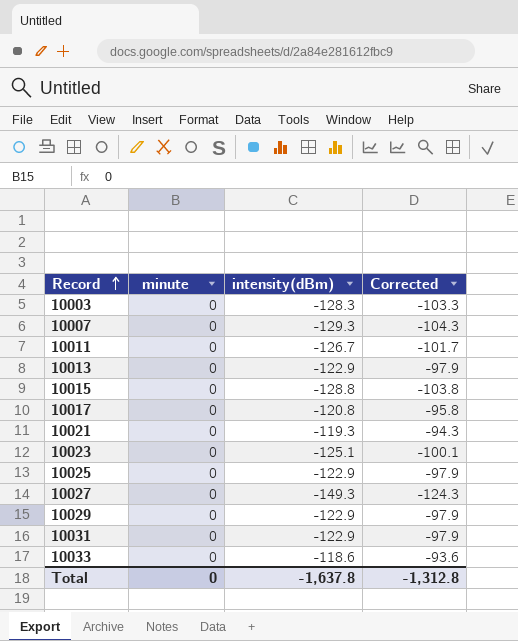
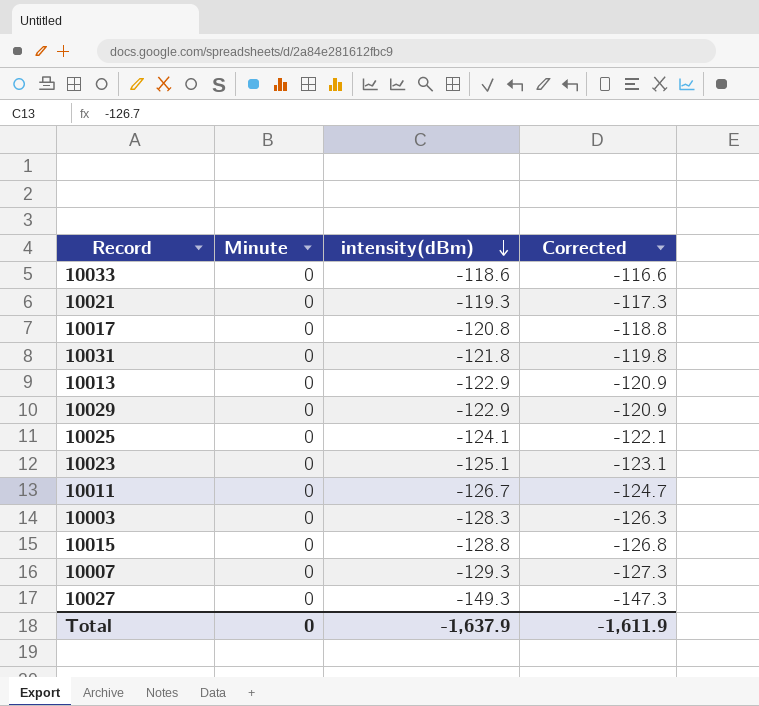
row order: Record ascending -> intensity(dBm) descending
column name: minute -> Minute
column Corrected | formula: [intensity(dBm)] + 25 -> [intensity(dBm)] + 2
10031 | intensity(dBm): -122.9 -> -121.8
10025 | intensity(dBm): -122.9 -> -124.1
Total | intensity(dBm): -1,637.8 -> -1,637.9
Total | Corrected: -1,312.8 -> -1,611.9

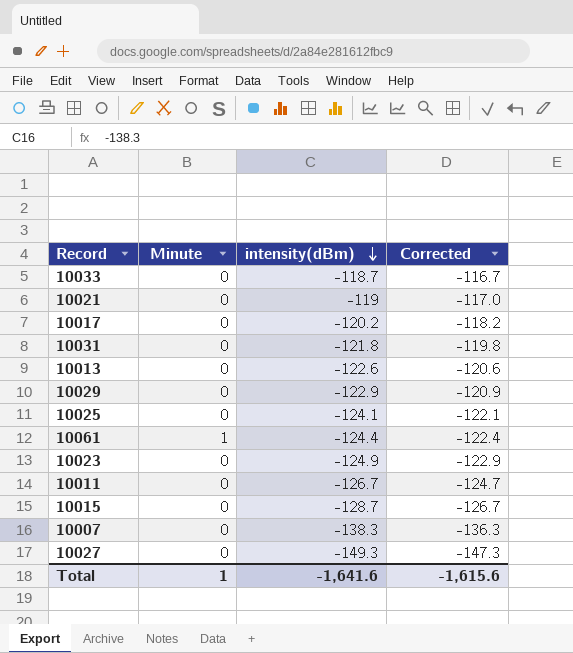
row 10003: 0 | -128.3 | -126.3 -> none
10033 | intensity(dBm): -118.6 -> -118.7
10033 | Corrected: -116.6 -> -116.7
10021 | intensity(dBm): -119.3 -> -119
10021 | Corrected: -117.3 -> -117.0
10017 | intensity(dBm): -120.8 -> -120.2
10017 | Corrected: -118.8 -> -118.2
10013 | intensity(dBm): -122.9 -> -122.6
10013 | Corrected: -120.9 -> -120.6
row 10061: none -> 1 | -124.4 | -122.4
10023 | intensity(dBm): -125.1 -> -124.9
10023 | Corrected: -123.1 -> -122.9
10015 | intensity(dBm): -128.8 -> -128.7
10015 | Corrected: -126.8 -> -126.7
10007 | intensity(dBm): -129.3 -> -138.3
10007 | Corrected: -127.3 -> -136.3
Total | Minute: 0 -> 1
Total | intensity(dBm): -1,637.9 -> -1,641.6
Total | Corrected: -1,611.9 -> -1,615.6

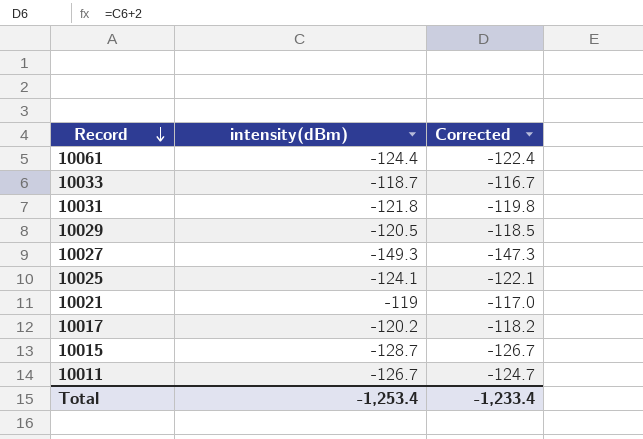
row order: intensity(dBm) descending -> Record descending
column Minute | position: 2 -> none
row 10013: 0 | -122.6 | -120.6 -> none
row 10023: 0 | -124.9 | -122.9 -> none
row 10007: 0 | -138.3 | -136.3 -> none
10029 | intensity(dBm): -122.9 -> -120.5
10029 | Corrected: -120.9 -> -118.5
Total | intensity(dBm): -1,641.6 -> -1,253.4
Total | Corrected: -1,615.6 -> -1,233.4

